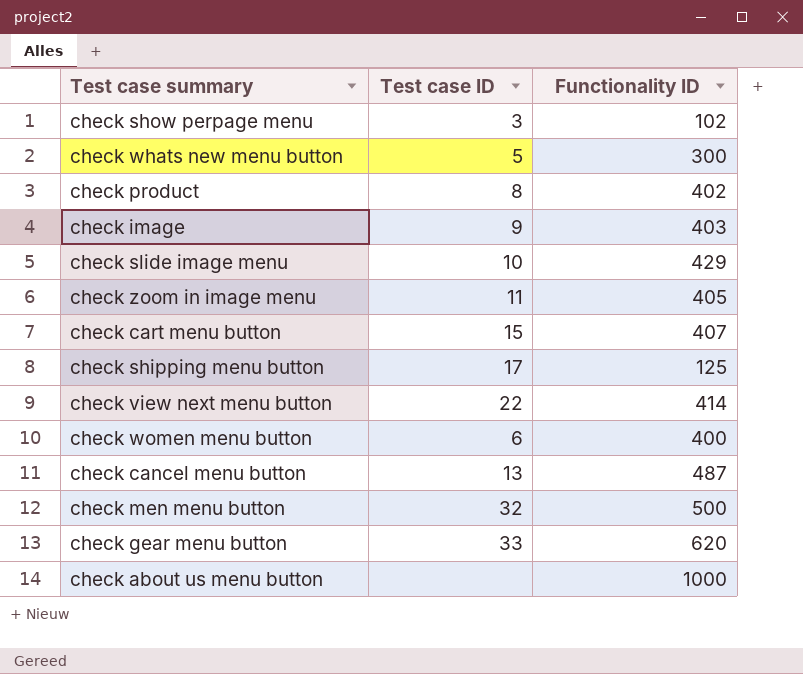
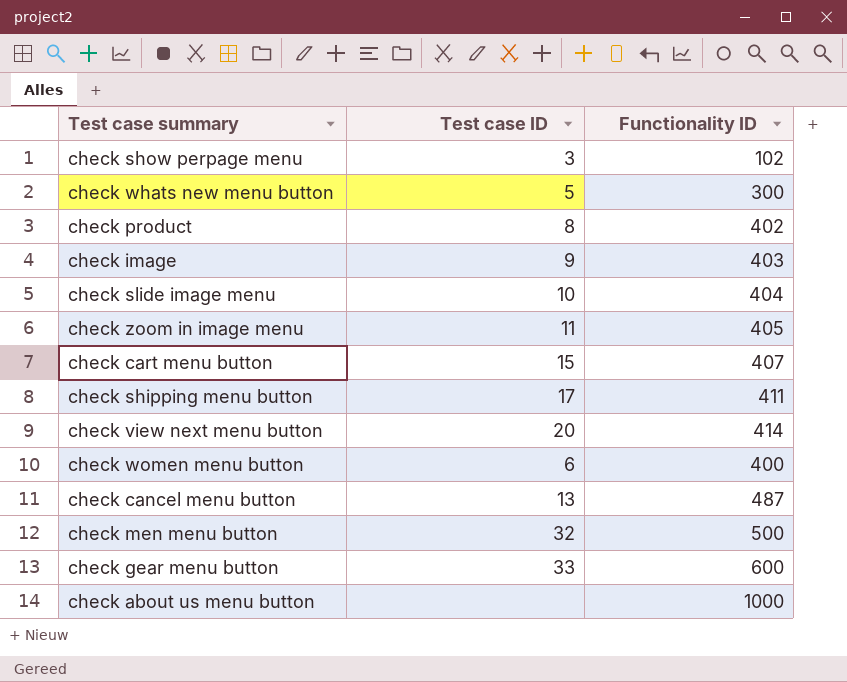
check slide image menu | Functionality ID: 429 -> 404
check shipping menu button | Functionality ID: 125 -> 411
check view next menu button | Test case ID: 22 -> 20
check gear menu button | Functionality ID: 620 -> 600

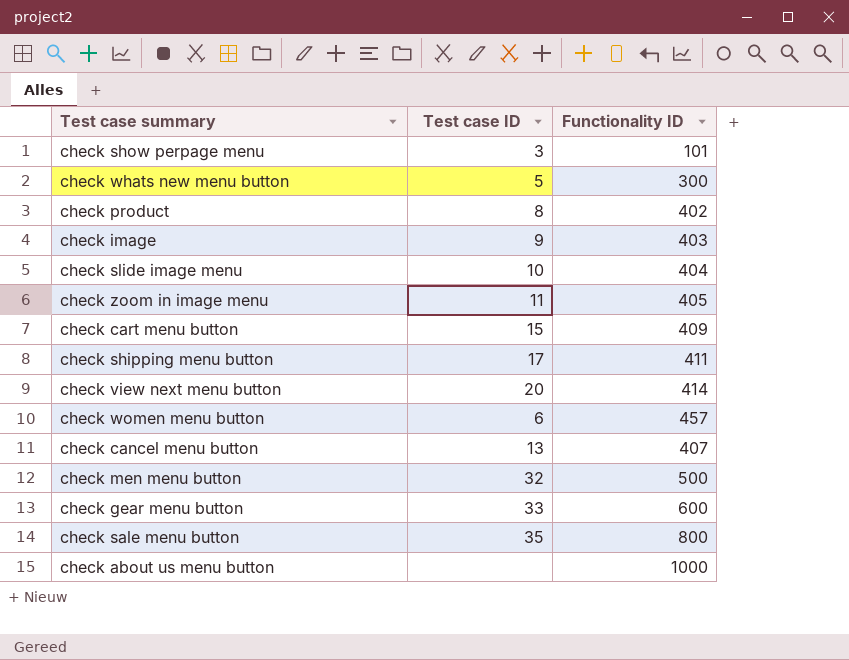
check show perpage menu | Functionality ID: 102 -> 101
check cart menu button | Functionality ID: 407 -> 409
check women menu button | Functionality ID: 400 -> 457
check cancel menu button | Functionality ID: 487 -> 407
row check sale menu button: none -> 35 | 800

